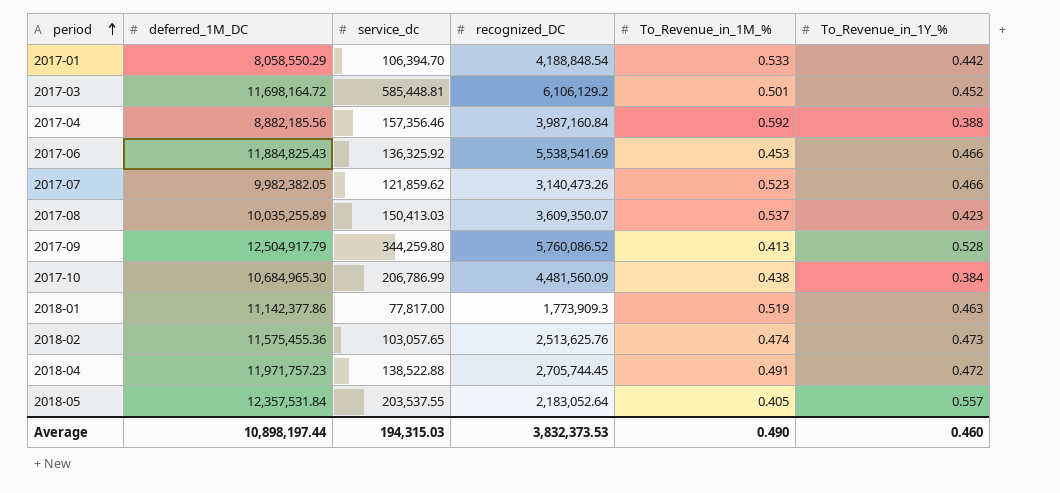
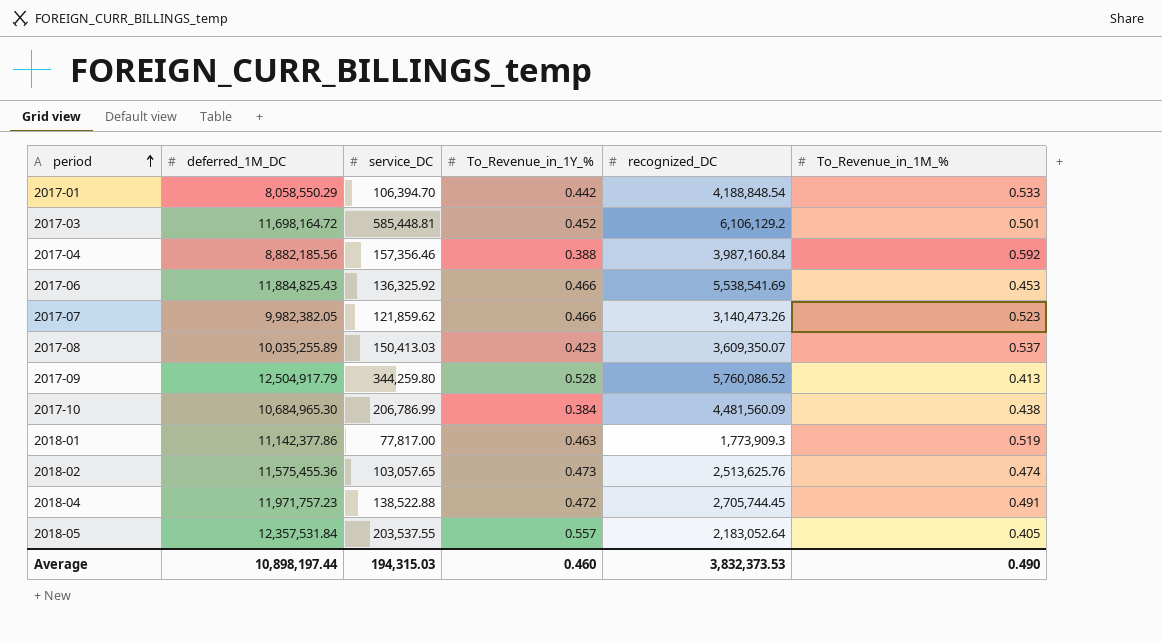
column name: service_dc -> service_DC
column To_Revenue_in_1Y_% | position: 6 -> 4

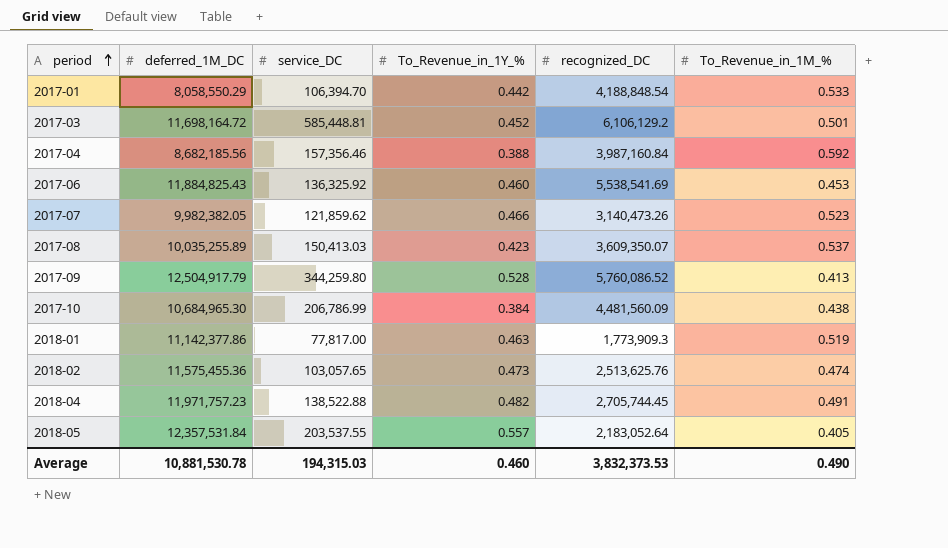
2017-04 | deferred_1M_DC: 8,882,185.56 -> 8,682,185.56
2017-06 | To_Revenue_in_1Y_%: 0.466 -> 0.460
2018-04 | To_Revenue_in_1Y_%: 0.472 -> 0.482
Average | deferred_1M_DC: 10,898,197.44 -> 10,881,530.78

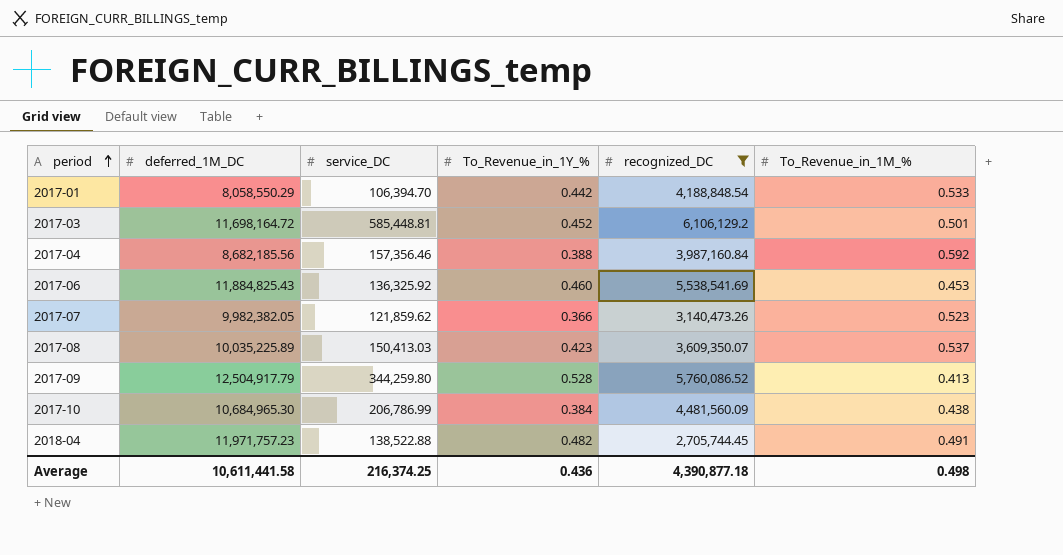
filter: none -> recognized_DC >= 2,705,744.45
2017-07 | To_Revenue_in_1Y_%: 0.466 -> 0.366
2017-08 | deferred_1M_DC: 10,035,255.89 -> 10,035,225.89
Average | deferred_1M_DC: 10,881,530.78 -> 10,611,441.58
Average | service_DC: 194,315.03 -> 216,374.25
Average | To_Revenue_in_1Y_%: 0.460 -> 0.436
Average | recognized_DC: 3,832,373.53 -> 4,390,877.18
Average | To_Revenue_in_1M_%: 0.490 -> 0.498

